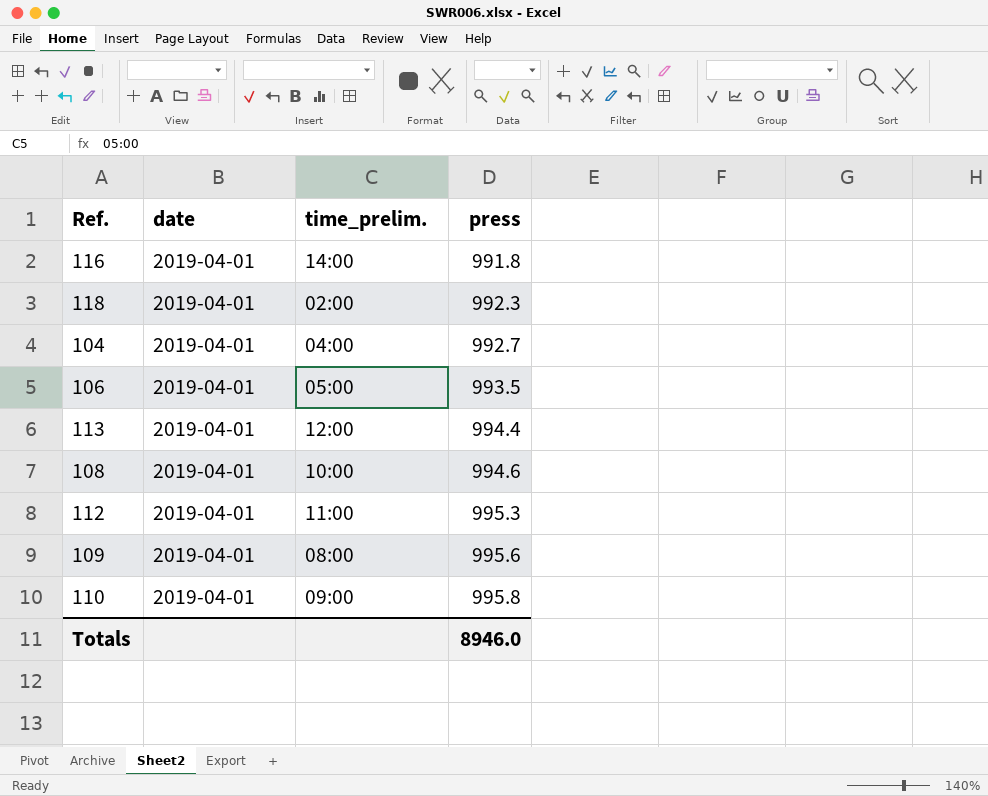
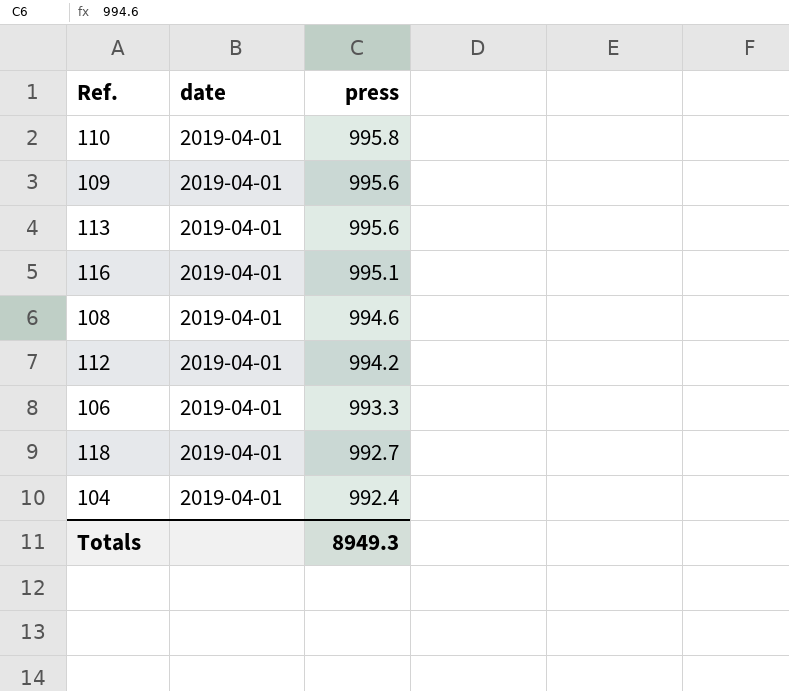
row order: press ascending -> press descending
column time_prelim. | position: 3 -> none
113 | press: 994.4 -> 995.6
116 | press: 991.8 -> 995.1
112 | press: 995.3 -> 994.2
106 | press: 993.5 -> 993.3
118 | press: 992.3 -> 992.7
104 | press: 992.7 -> 992.4
Totals | press: 8946.0 -> 8949.3

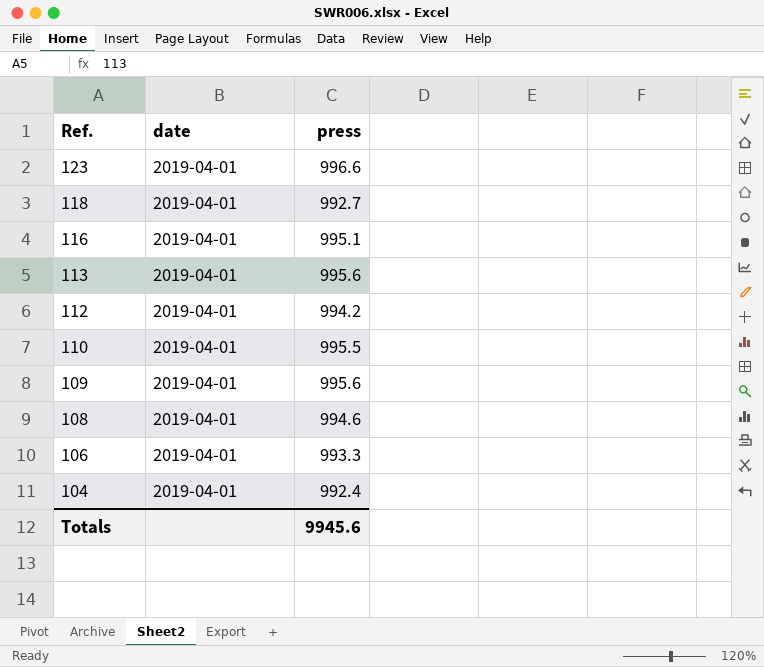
row order: press descending -> Ref. descending
row 123: none -> 2019-04-01 | 996.6
110 | press: 995.8 -> 995.5
Totals | press: 8949.3 -> 9945.6

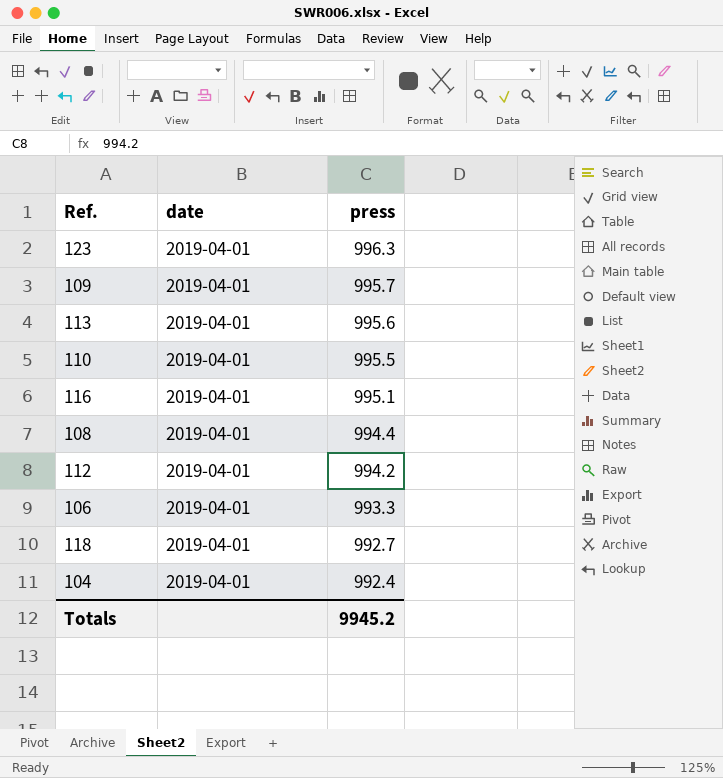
row order: Ref. descending -> press descending
123 | press: 996.6 -> 996.3
109 | press: 995.6 -> 995.7
108 | press: 994.6 -> 994.4
Totals | press: 9945.6 -> 9945.2

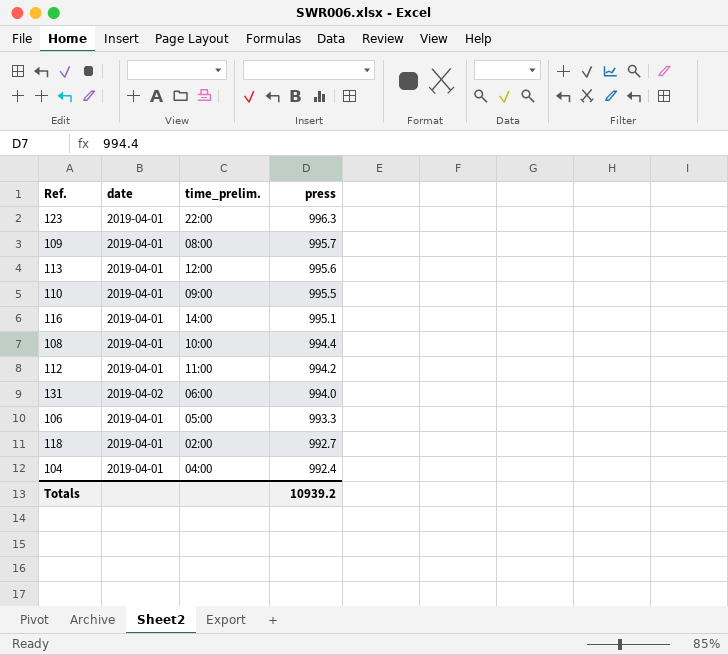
column time_prelim. | position: none -> 3
row 131: none -> 2019-04-02 | 06:00 | 994.0
Totals | press: 9945.2 -> 10939.2

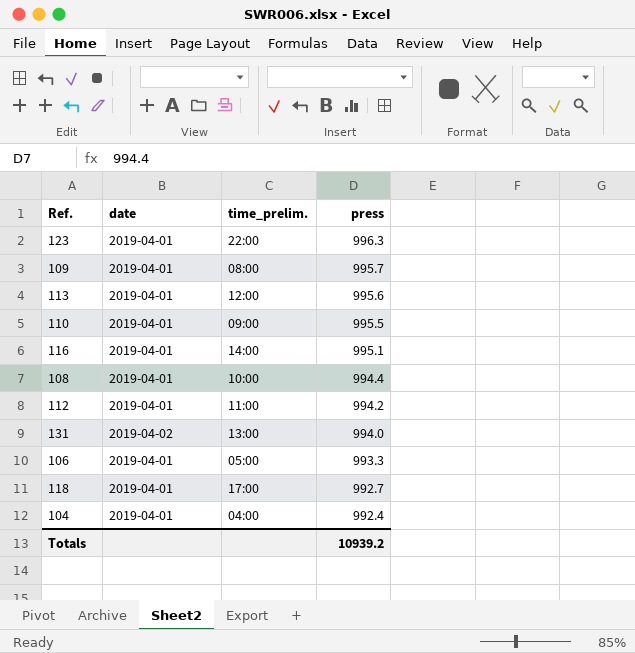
131 | time_prelim.: 06:00 -> 13:00
118 | time_prelim.: 02:00 -> 17:00

